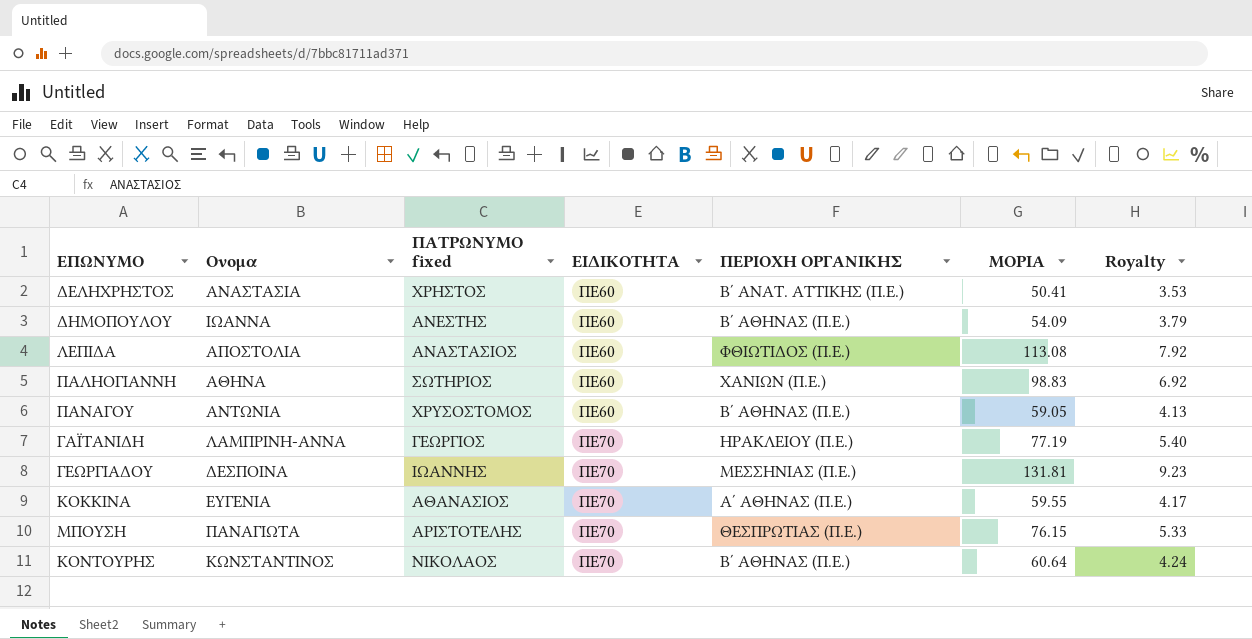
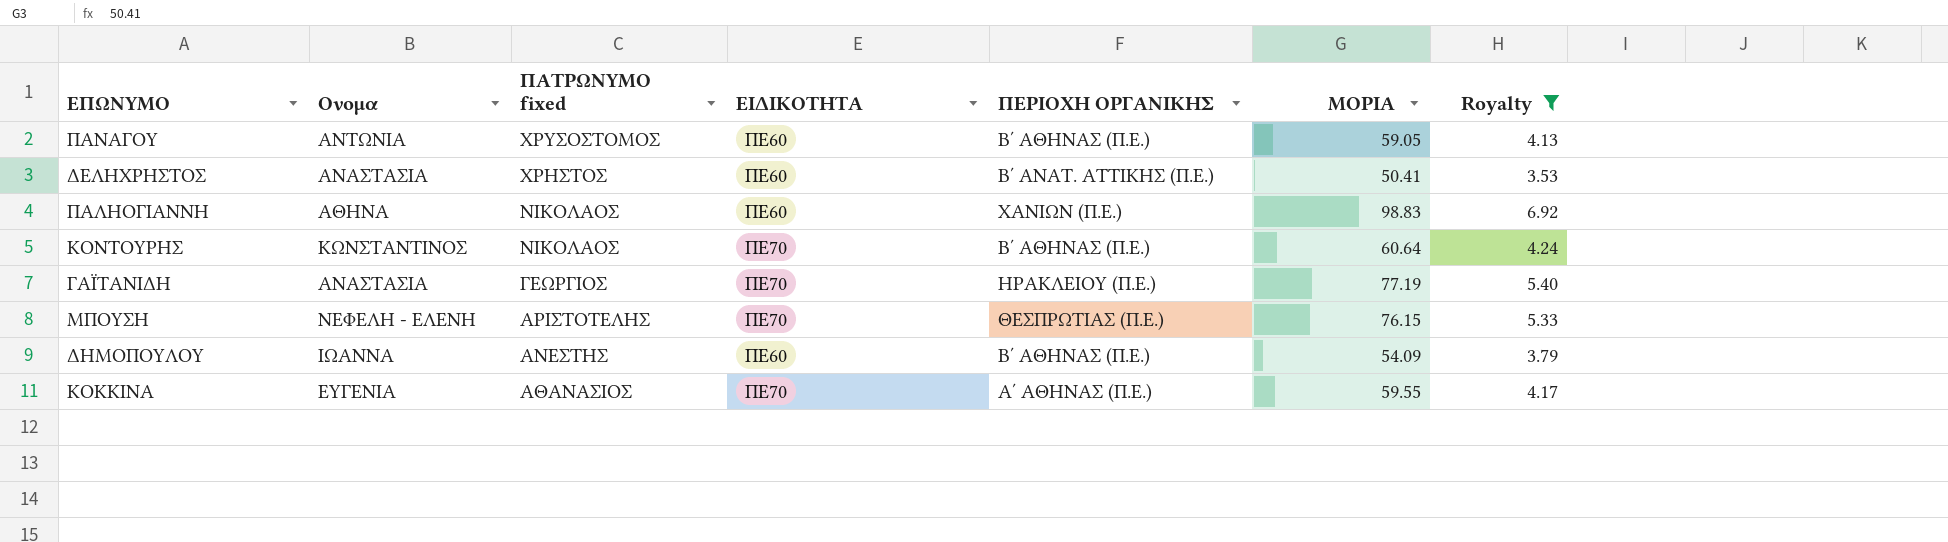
filter: none -> Royalty <= 6.92
row order: ΕΙΔΙΚΟΤΗΤΑ ascending -> ΠΑΤΡΩΝΥΜΟ fixed descending
ΠΑΛΗΟΓΙΑΝΝΗ | ΠΑΤΡΩΝΥΜΟ fixed: ΣΩΤΗΡΙΟΣ -> ΝΙΚΟΛΑΟΣ
ΓΑΪΤΑΝΙΔΗ | Ονομα: ΛΑΜΠΡΙΝΗ-ΑΝΝΑ -> ΑΝΑΣΤΑΣΙΑ
ΜΠΟΥΣΗ | Ονομα: ΠΑΝΑΓΙΩΤΑ -> ΝΕΦΕΛΗ - ΕΛΕΝΗ

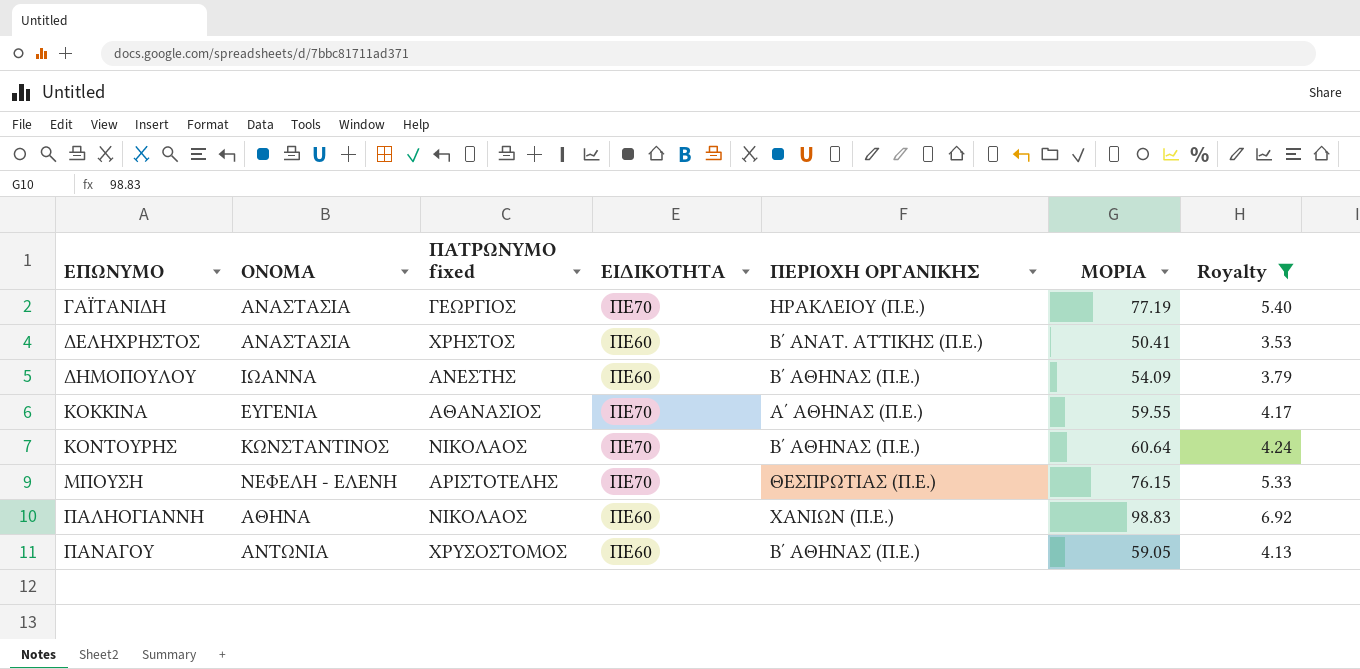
row order: ΠΑΤΡΩΝΥΜΟ fixed descending -> ΕΠΩΝΥΜΟ ascending
column name: Ονομα -> ΟΝΟΜΑ

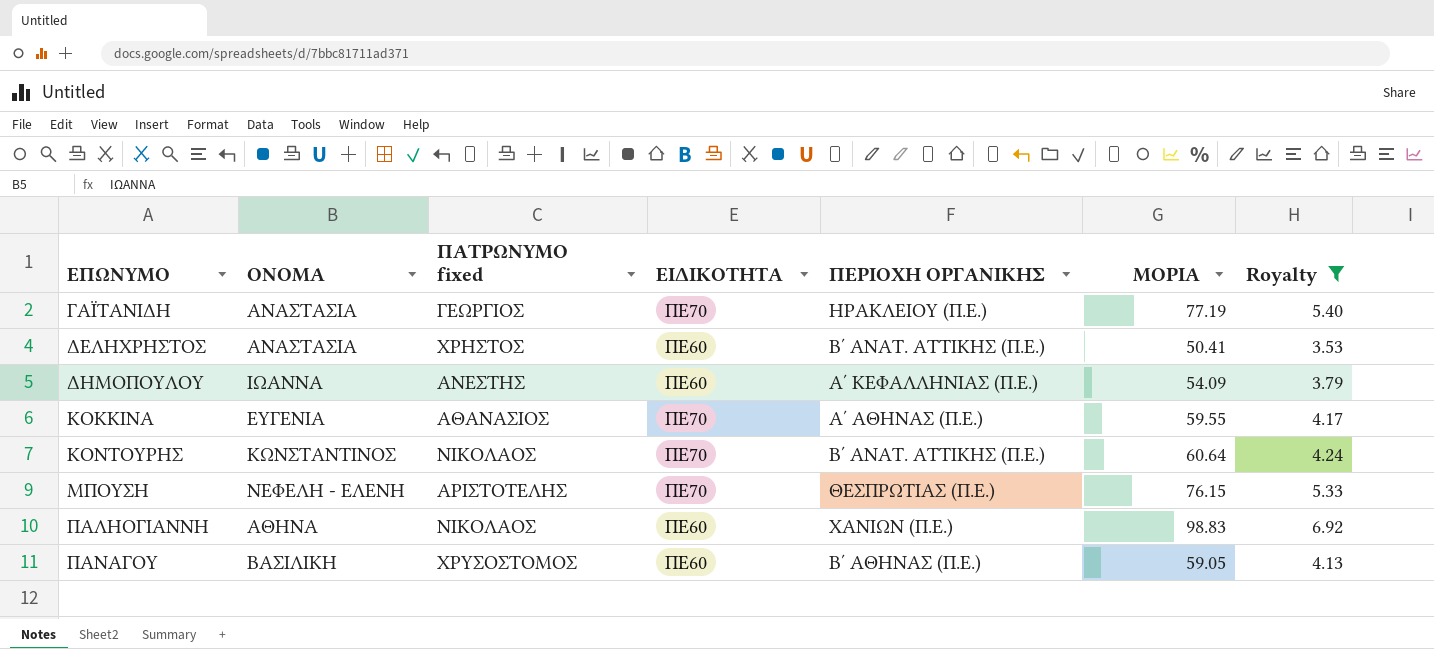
ΔΗΜΟΠΟΥΛΟΥ | ΠΕΡΙΟΧΗ ΟΡΓΑΝΙΚΗΣ: Β΄ ΑΘΗΝΑΣ (Π.Ε.) -> Α΄ ΚΕΦΑΛΛΗΝΙΑΣ (Π.Ε.)
ΚΟΝΤΟΥΡΗΣ | ΠΕΡΙΟΧΗ ΟΡΓΑΝΙΚΗΣ: Β΄ ΑΘΗΝΑΣ (Π.Ε.) -> Β΄ ΑΝΑΤ. ΑΤΤΙΚΗΣ (Π.Ε.)
ΠΑΝΑΓΟΥ | ΟΝΟΜΑ: ΑΝΤΩΝΙΑ -> ΒΑΣΙΛΙΚΗ

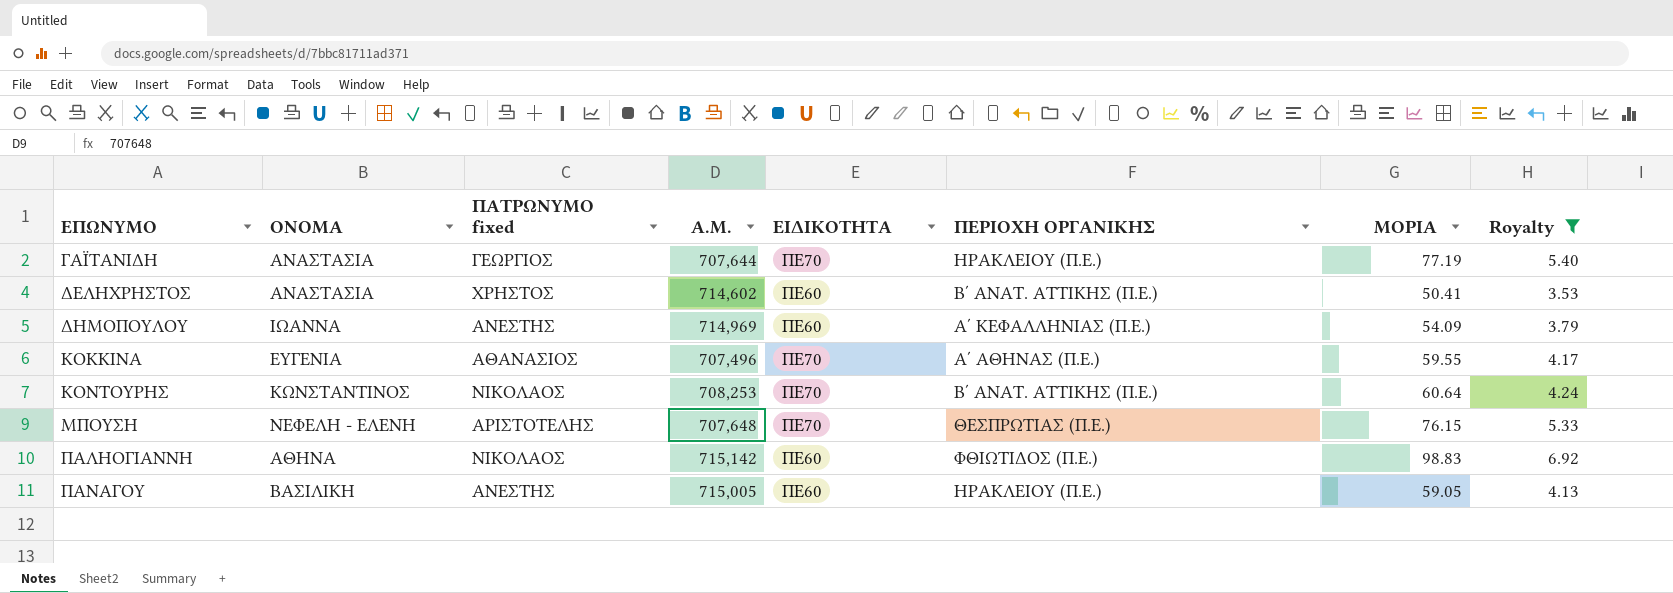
column Α.Μ. | position: none -> 4
ΠΑΛΗΟΓΙΑΝΝΗ | ΠΕΡΙΟΧΗ ΟΡΓΑΝΙΚΗΣ: ΧΑΝΙΩΝ (Π.Ε.) -> ΦΘΙΩΤΙΔΟΣ (Π.Ε.)
ΠΑΝΑΓΟΥ | ΠΑΤΡΩΝΥΜΟ fixed: ΧΡΥΣΟΣΤΟΜΟΣ -> ΑΝΕΣΤΗΣ
ΠΑΝΑΓΟΥ | ΠΕΡΙΟΧΗ ΟΡΓΑΝΙΚΗΣ: Β΄ ΑΘΗΝΑΣ (Π.Ε.) -> ΗΡΑΚΛΕΙΟΥ (Π.Ε.)

